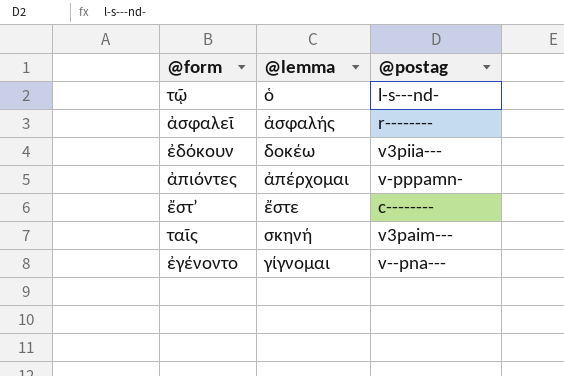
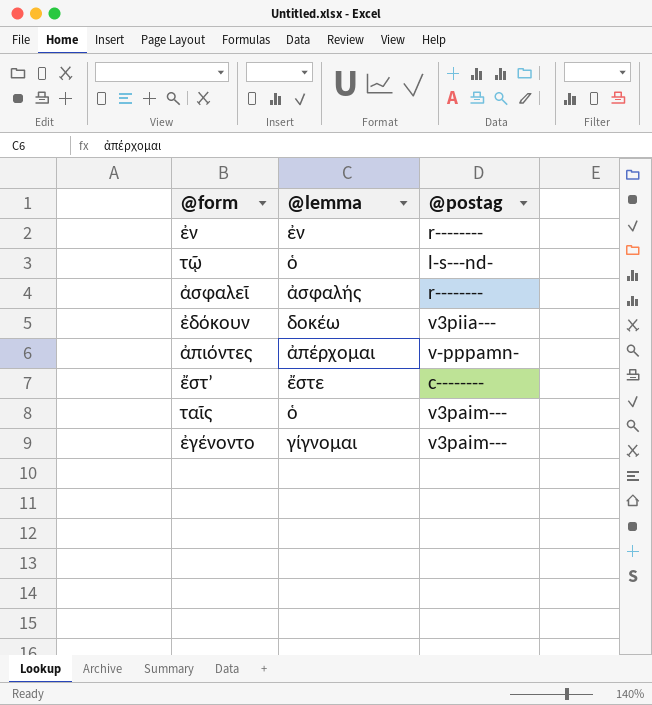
row ἐν: none -> ἐν | r--------
ταῖς | @lemma: σκηνή -> ὁ
ἐγένοντο | @postag: v--pna--- -> v3paim---

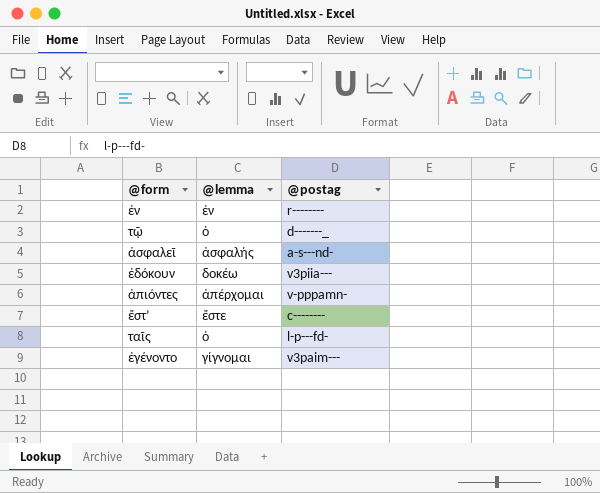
τῷ | @postag: l-s---nd- -> d-------_
ἀσφαλεῖ | @postag: r-------- -> a-s---nd-
ταῖς | @postag: v3paim--- -> l-p---fd-

